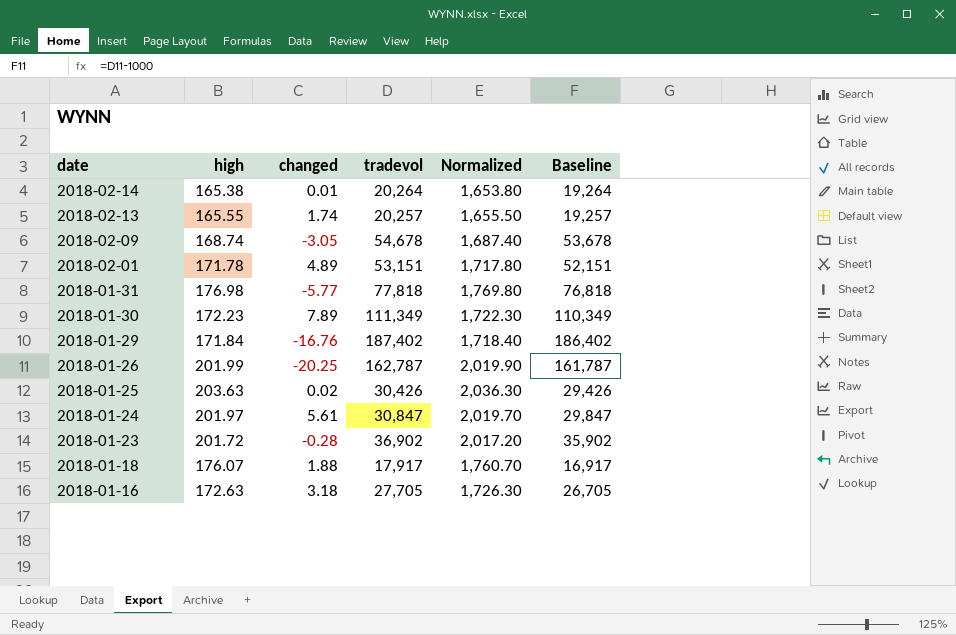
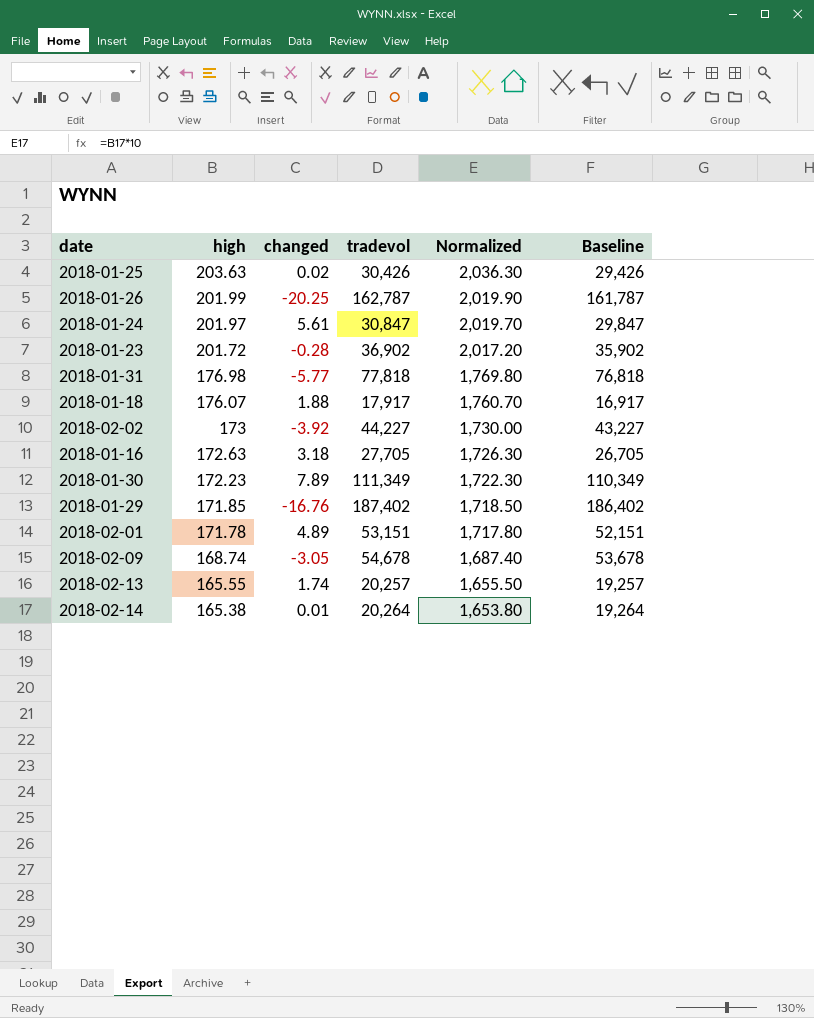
row order: date descending -> high descending
row 2018-02-02: none -> 173 | -3.92 | 44,227 | 1,730.00 | 43,227
2018-01-29 | high: 171.84 -> 171.85
2018-01-29 | Normalized: 1,718.40 -> 1,718.50

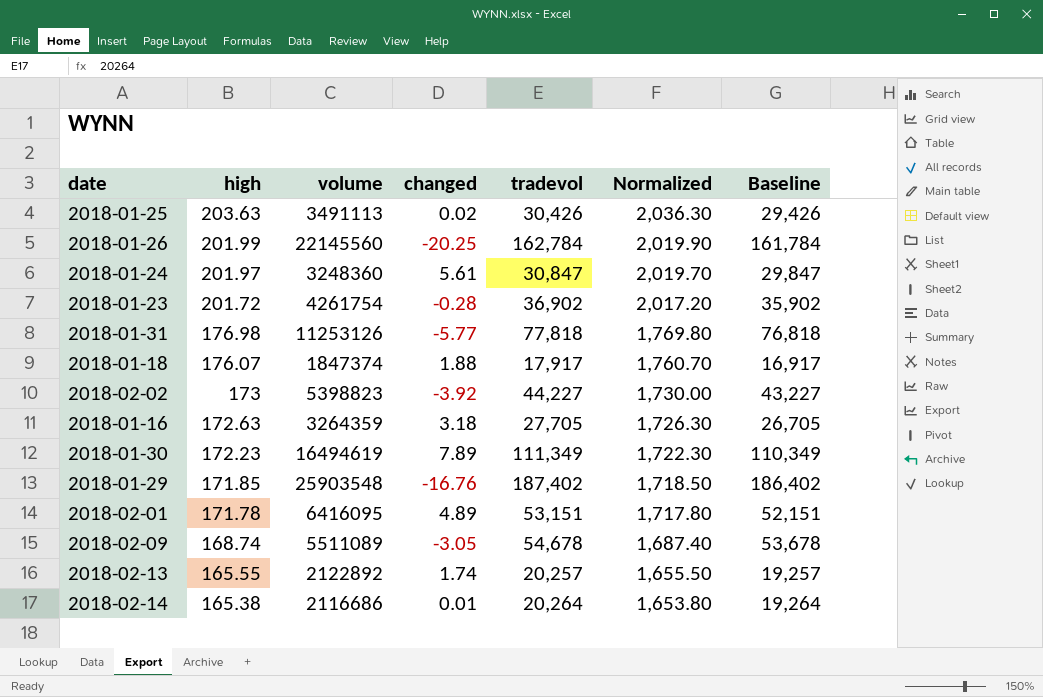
column volume | position: none -> 3
2018-01-26 | tradevol: 162,787 -> 162,784
2018-01-26 | Baseline: 161,787 -> 161,784

